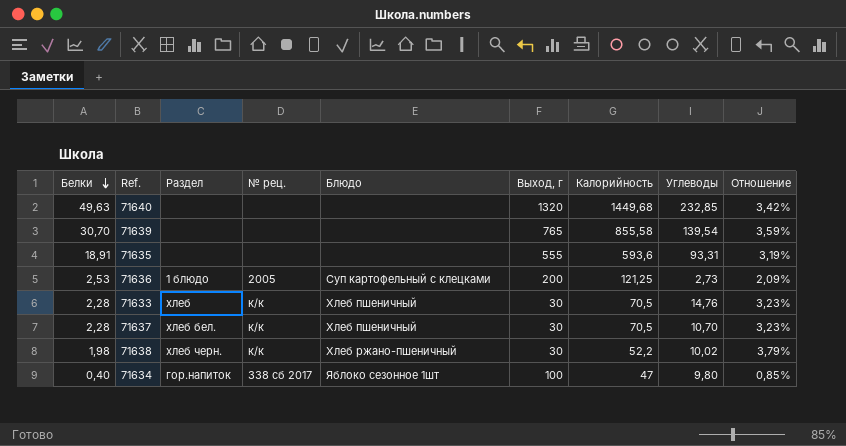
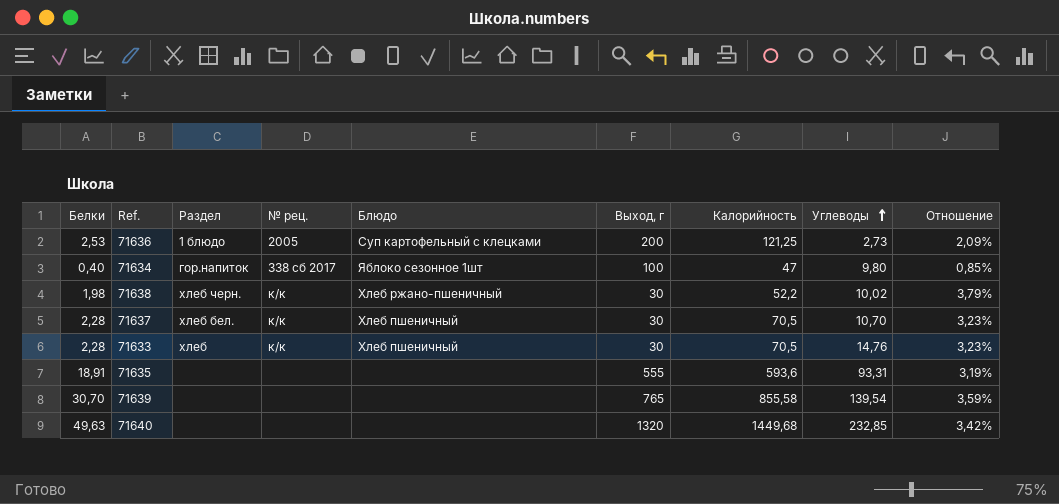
row order: Белки descending -> Углеводы ascending

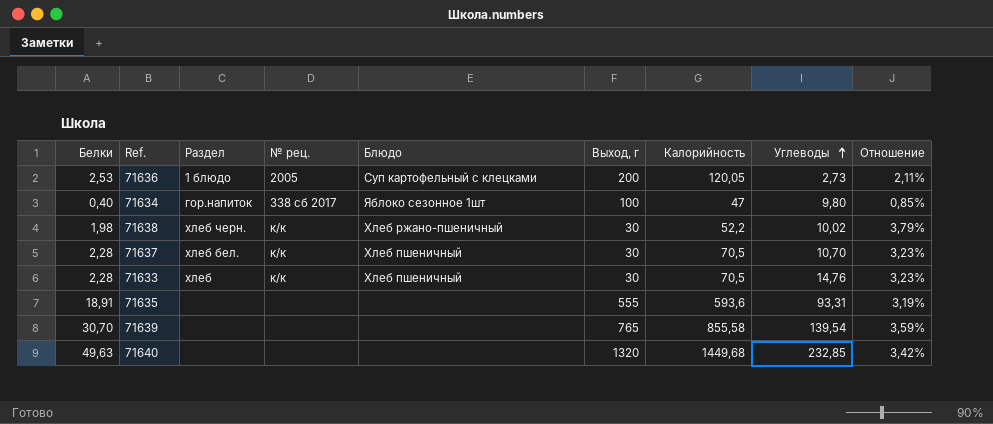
71636 | Калорийность: 121,25 -> 120,05
71636 | Отношение: 2,09% -> 2,11%

